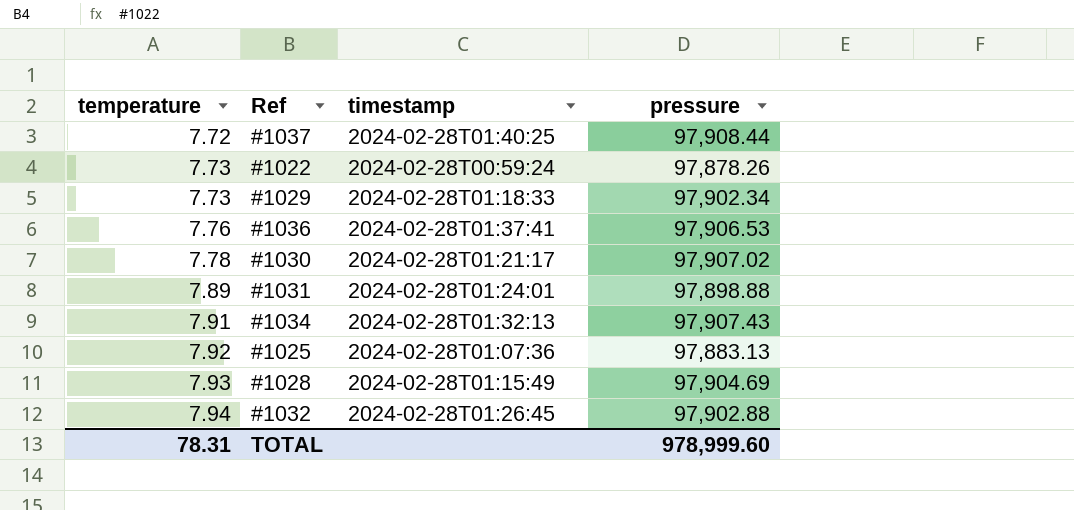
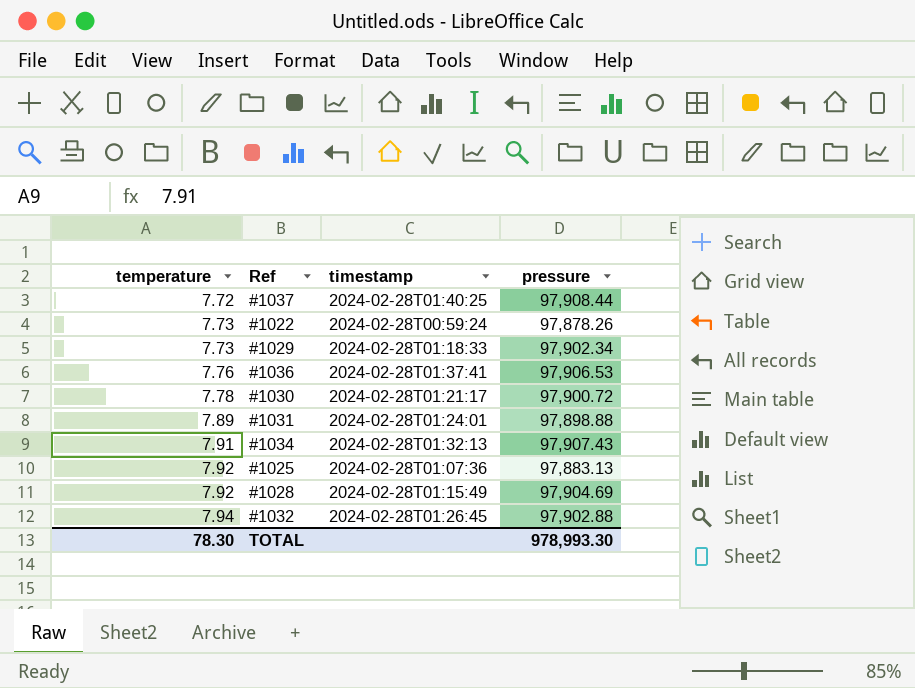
#1030 | pressure: 97,907.02 -> 97,900.72
#1028 | temperature: 7.93 -> 7.92
TOTAL | temperature: 78.31 -> 78.30
TOTAL | pressure: 978,999.60 -> 978,993.30

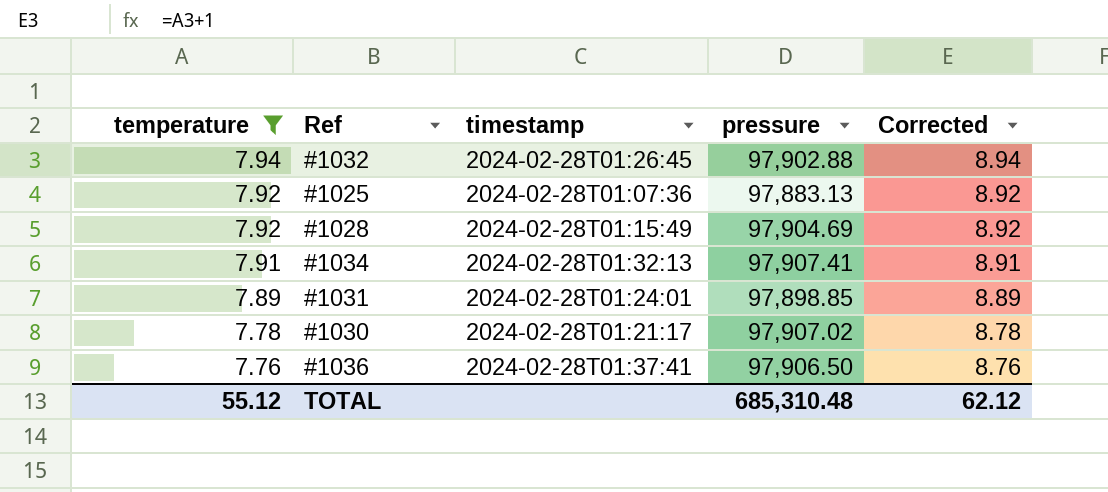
filter: none -> temperature >= 7.76
row order: temperature ascending -> temperature descending
column Corrected | formula: none -> [temperature] + 1
#1034 | pressure: 97,907.43 -> 97,907.41
#1031 | pressure: 97,898.88 -> 97,898.85
#1030 | pressure: 97,900.72 -> 97,907.02
#1036 | pressure: 97,906.53 -> 97,906.50
TOTAL | temperature: 78.30 -> 55.12
TOTAL | pressure: 978,993.30 -> 685,310.48

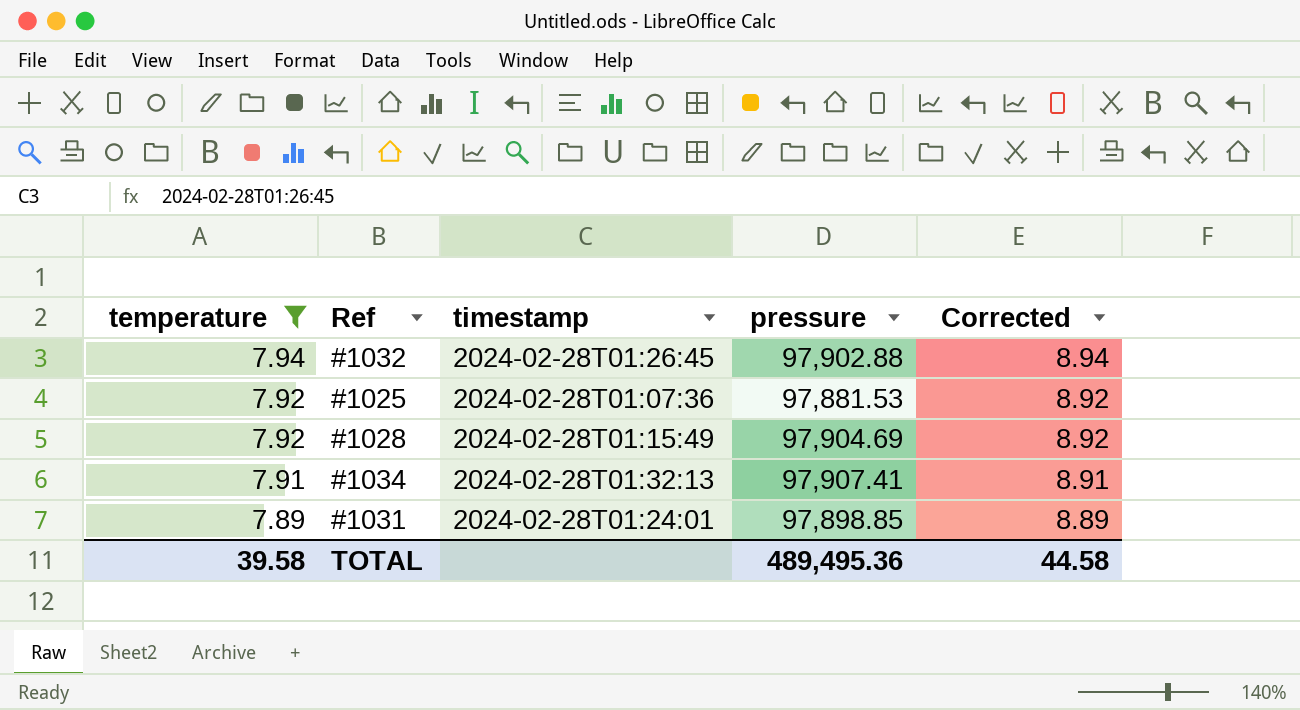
row #1030: 7.78 | 2024-02-28T01:21:17 | 97,907.02 | 8.78 -> none
row #1036: 7.76 | 2024-02-28T01:37:41 | 97,906.50 | 8.76 -> none
#1025 | pressure: 97,883.13 -> 97,881.53
TOTAL | temperature: 55.12 -> 39.58
TOTAL | pressure: 685,310.48 -> 489,495.36
TOTAL | Corrected: 62.12 -> 44.58

